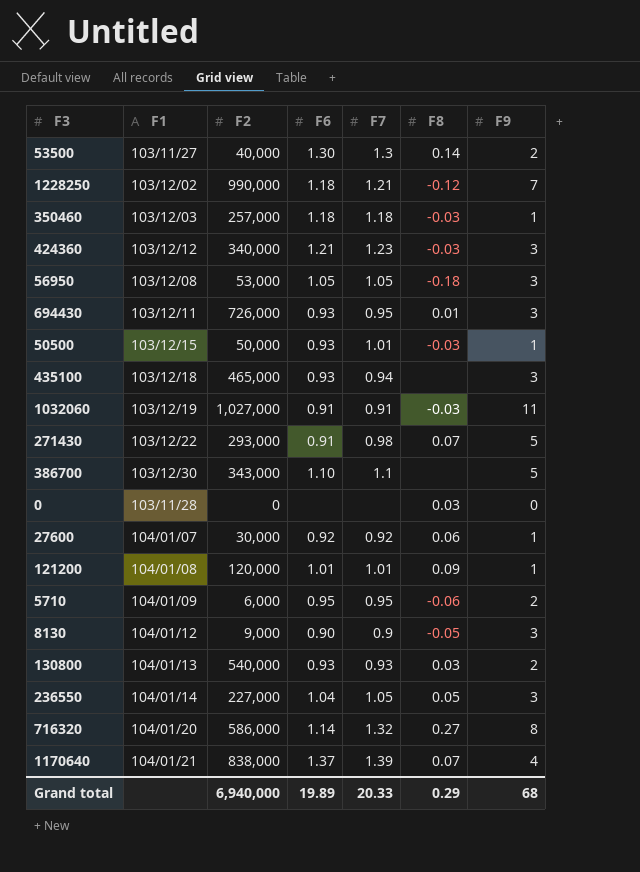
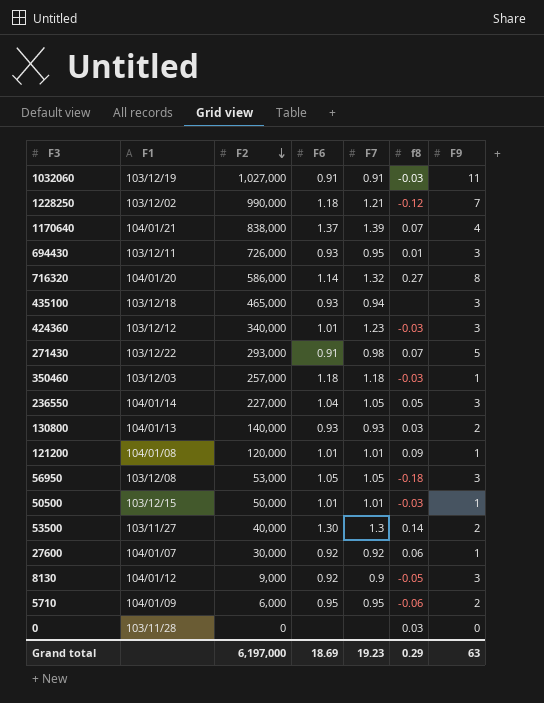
row order: none -> F2 descending
column name: F8 -> f8
row 386700: 103/12/30 | 343,000 | 1.10 | 1.1 | none | 5 -> none
424360 | F6: 1.21 -> 1.01
130800 | F2: 540,000 -> 140,000
50500 | F6: 0.93 -> 1.01
8130 | F6: 0.90 -> 0.92
Grand total | F2: 6,940,000 -> 6,197,000
Grand total | F6: 19.89 -> 18.69
Grand total | F7: 20.33 -> 19.23
Grand total | F9: 68 -> 63

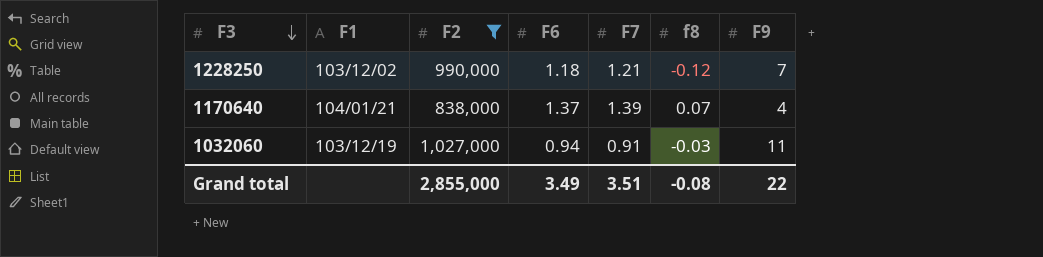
filter: none -> F2 >= 838,000
row order: F2 descending -> F3 descending
1032060 | F6: 0.91 -> 0.94
Grand total | F2: 6,197,000 -> 2,855,000
Grand total | F6: 18.69 -> 3.49
Grand total | F7: 19.23 -> 3.51
Grand total | f8: 0.29 -> -0.08
Grand total | F9: 63 -> 22

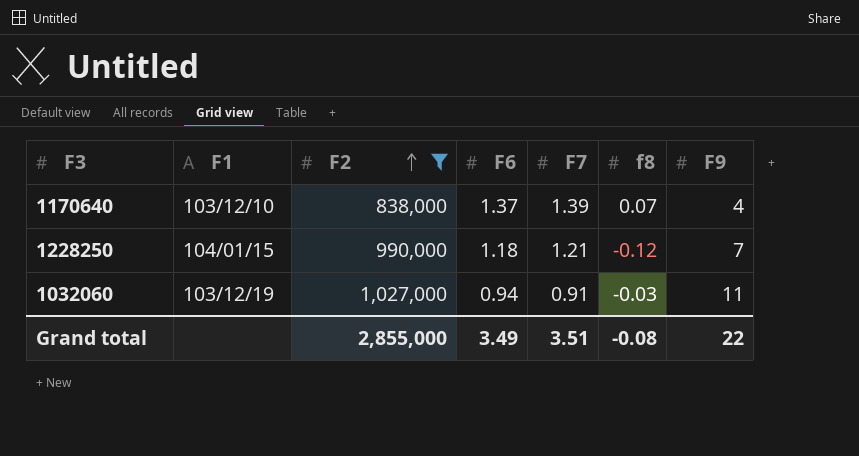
row order: F3 descending -> F2 ascending
1170640 | F1: 104/01/21 -> 103/12/10
1228250 | F1: 103/12/02 -> 104/01/15

